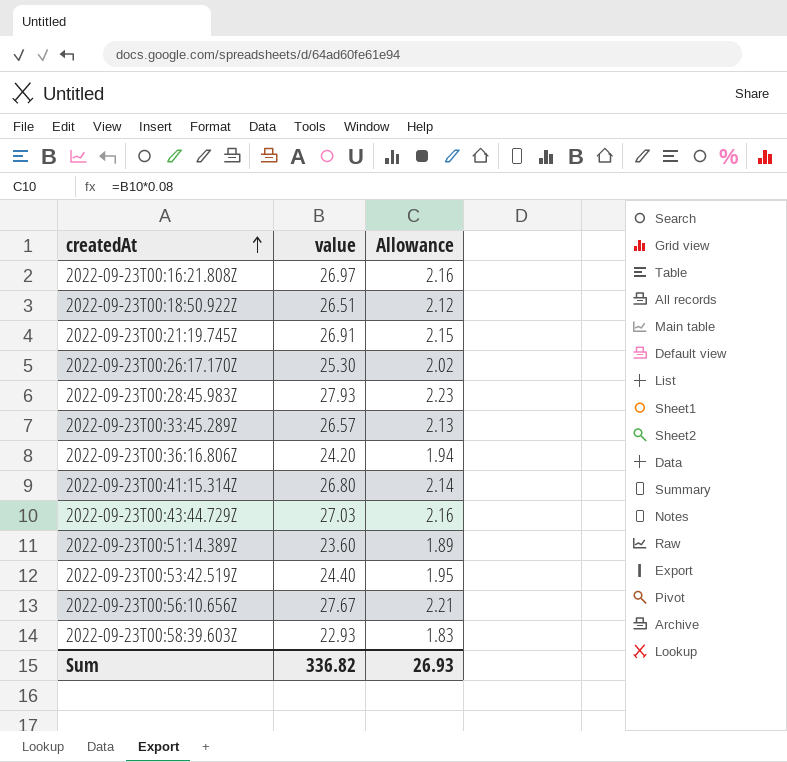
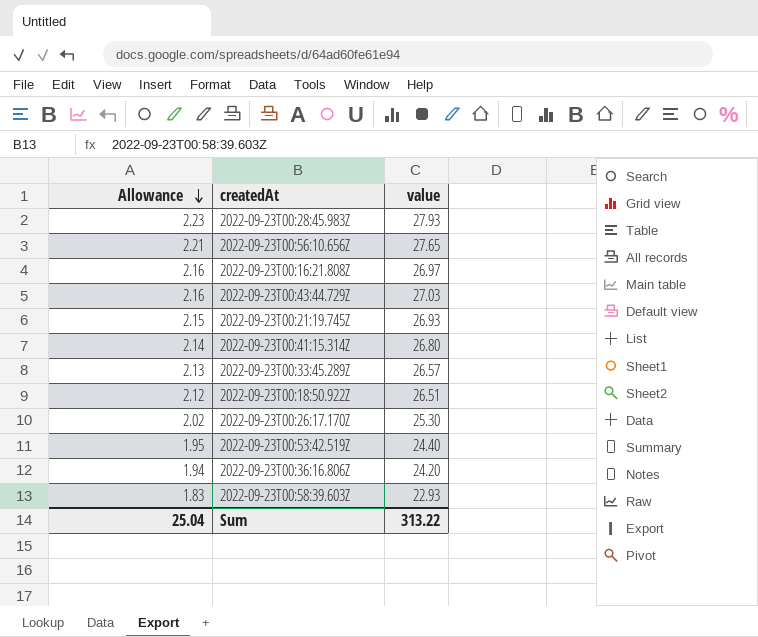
row order: createdAt ascending -> Allowance descending
column Allowance | position: 3 -> 1
row 2022-09-23T00:51:14.389Z: 23.60 | 1.89 -> none
2022-09-23T00:56:10.656Z | value: 27.67 -> 27.65
2022-09-23T00:21:19.745Z | value: 26.91 -> 26.93
Sum | Allowance: 26.93 -> 25.04
Sum | value: 336.82 -> 313.22

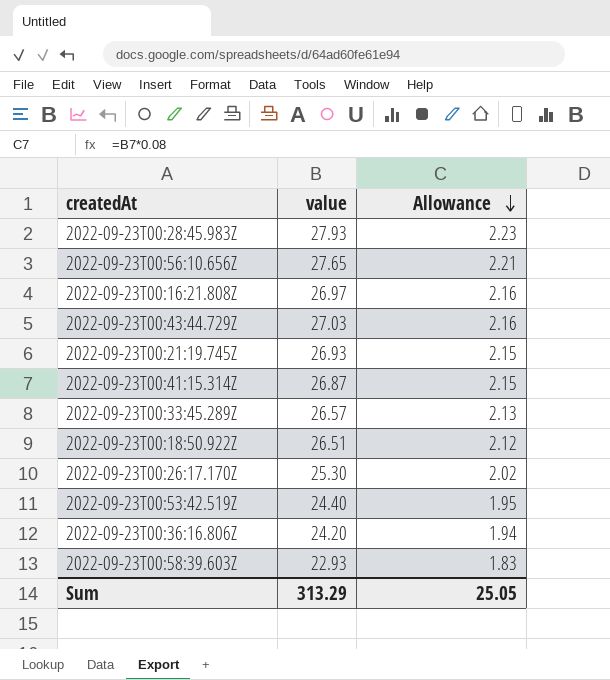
column Allowance | position: 1 -> 3
2022-09-23T00:41:15.314Z | value: 26.80 -> 26.87
2022-09-23T00:41:15.314Z | Allowance: 2.14 -> 2.15
Sum | value: 313.22 -> 313.29
Sum | Allowance: 25.04 -> 25.05

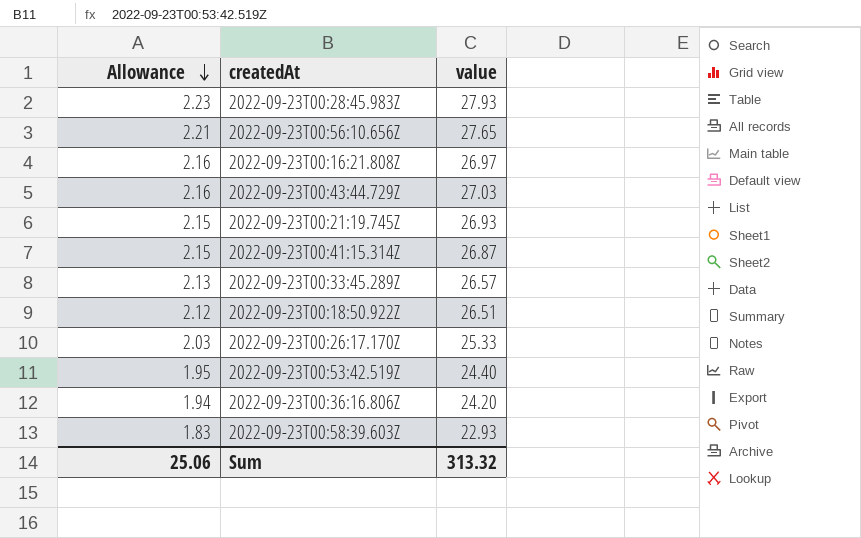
column Allowance | position: 3 -> 1
2022-09-23T00:26:17.170Z | Allowance: 2.02 -> 2.03
2022-09-23T00:26:17.170Z | value: 25.30 -> 25.33
Sum | Allowance: 25.05 -> 25.06
Sum | value: 313.29 -> 313.32

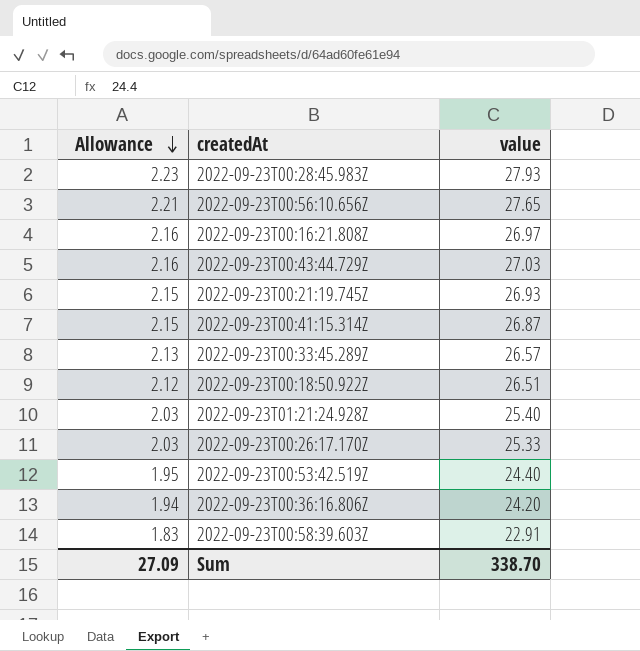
row 2022-09-23T01:21:24.928Z: none -> 2.03 | 25.40
2022-09-23T00:58:39.603Z | value: 22.93 -> 22.91
Sum | Allowance: 25.06 -> 27.09
Sum | value: 313.32 -> 338.70

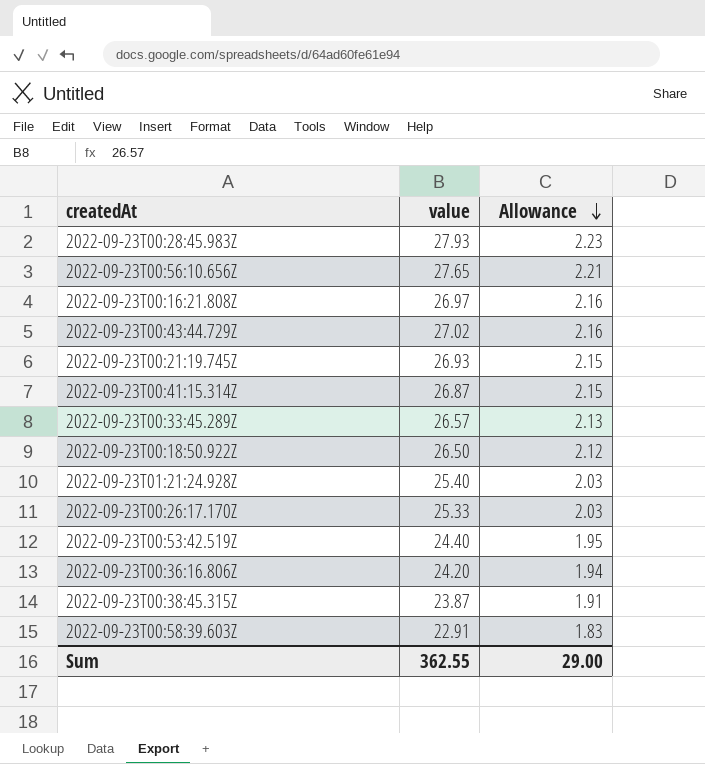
column Allowance | position: 1 -> 3
2022-09-23T00:43:44.729Z | value: 27.03 -> 27.02
2022-09-23T00:18:50.922Z | value: 26.51 -> 26.50
row 2022-09-23T00:38:45.315Z: none -> 23.87 | 1.91
Sum | value: 338.70 -> 362.55
Sum | Allowance: 27.09 -> 29.00

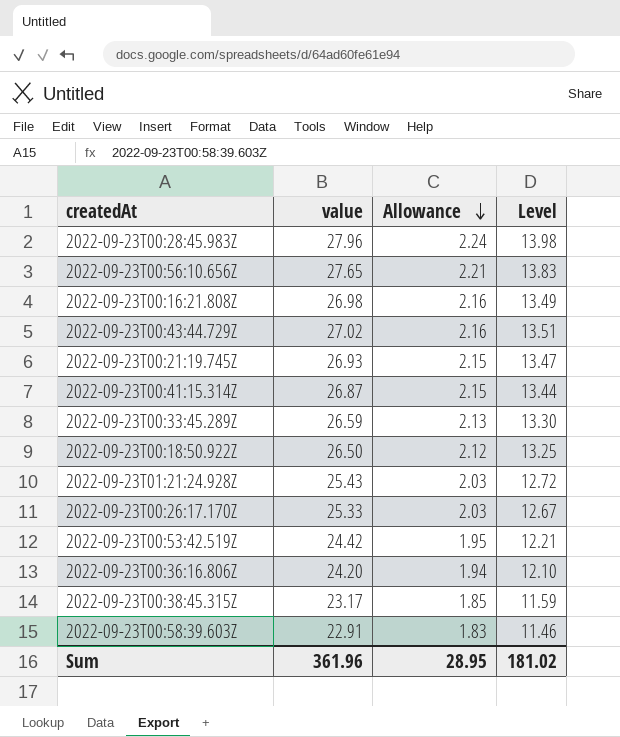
column Level | formula: none -> [value] * 0.5
2022-09-23T00:28:45.983Z | value: 27.93 -> 27.96
2022-09-23T00:28:45.983Z | Allowance: 2.23 -> 2.24
2022-09-23T00:16:21.808Z | value: 26.97 -> 26.98
2022-09-23T00:33:45.289Z | value: 26.57 -> 26.59
2022-09-23T01:21:24.928Z | value: 25.40 -> 25.43
2022-09-23T00:53:42.519Z | value: 24.40 -> 24.42
2022-09-23T00:38:45.315Z | value: 23.87 -> 23.17
2022-09-23T00:38:45.315Z | Allowance: 1.91 -> 1.85
Sum | value: 362.55 -> 361.96
Sum | Allowance: 29.00 -> 28.95

